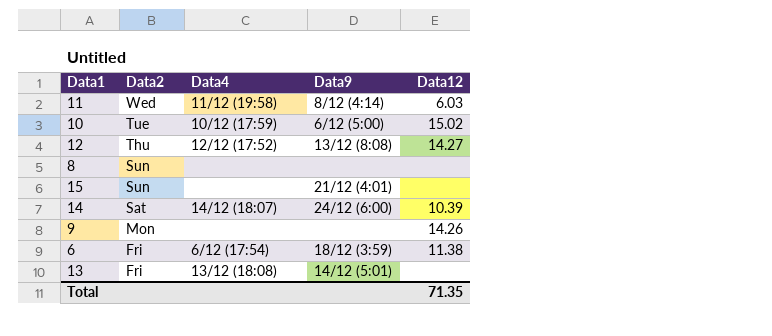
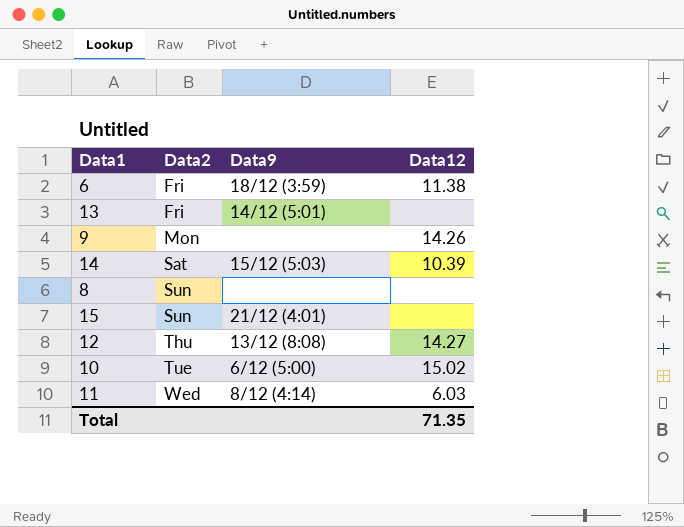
row order: Data2 descending -> Data2 ascending
column Data4 | position: 3 -> none
14 | Data9: 24/12 (6:00) -> 15/12 (5:03)

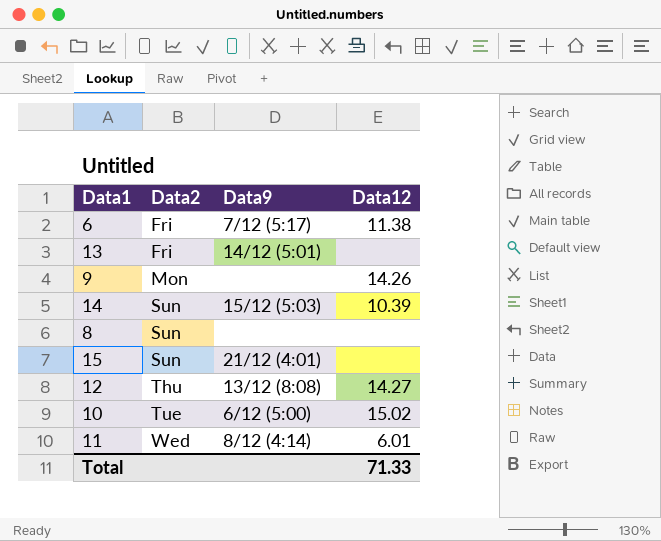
6 | Data9: 18/12 (3:59) -> 7/12 (5:17)
14 | Data2: Sat -> Sun
11 | Data12: 6.03 -> 6.01
Total | Data12: 71.35 -> 71.33

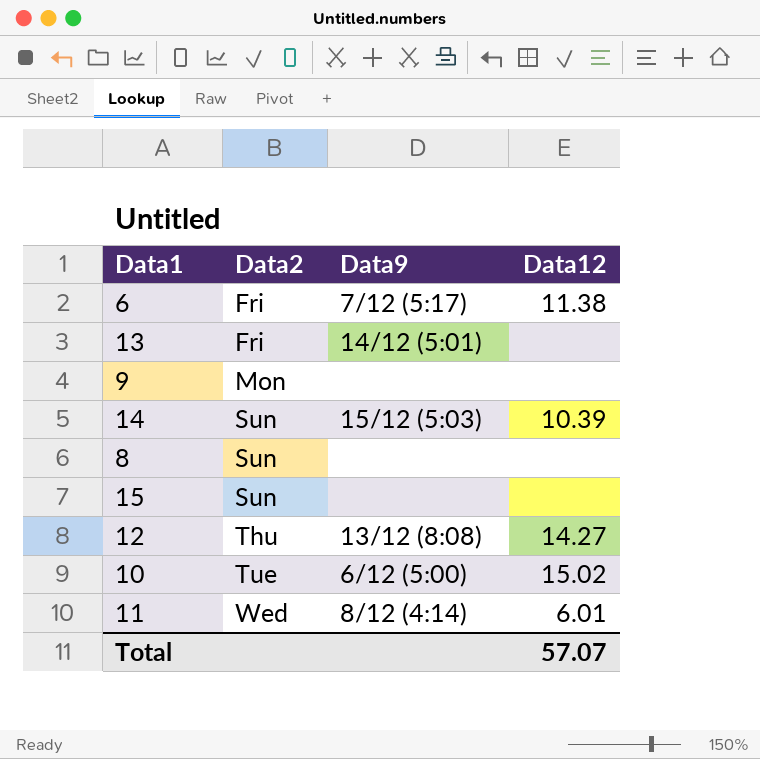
9 | Data12: 14.26 -> none
15 | Data9: 21/12 (4:01) -> none
Total | Data12: 71.33 -> 57.07

